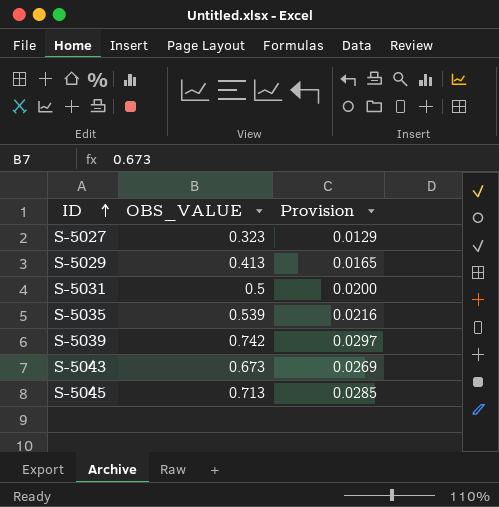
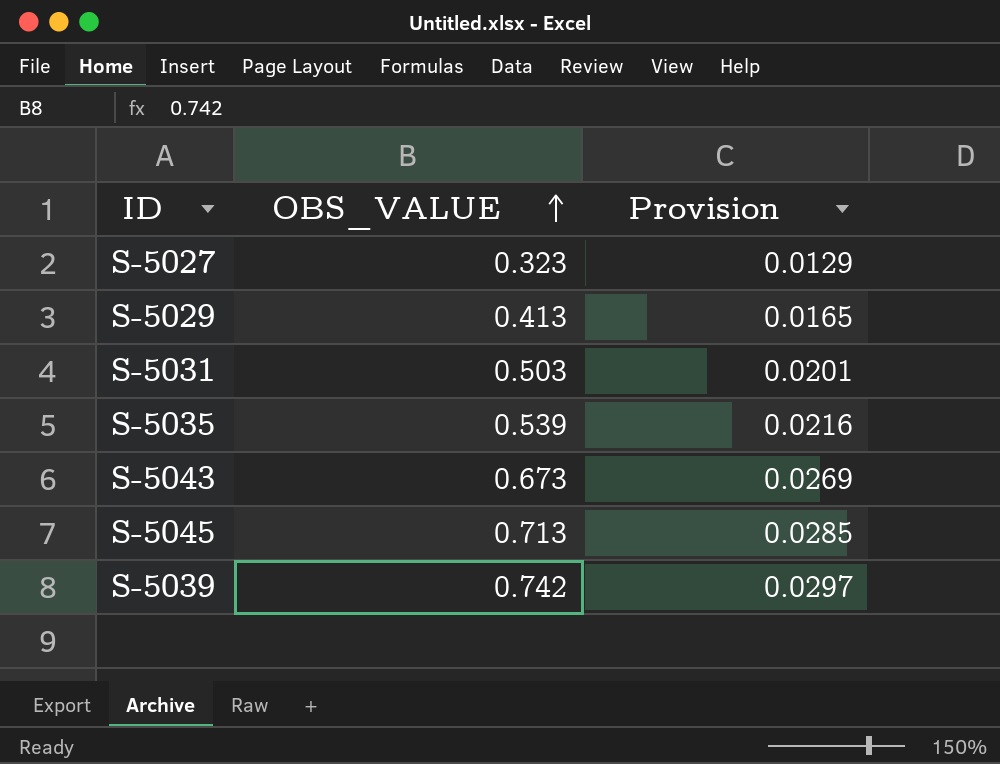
row order: ID ascending -> OBS_VALUE ascending
S-5031 | OBS_VALUE: 0.5 -> 0.503
S-5031 | Provision: 0.0200 -> 0.0201

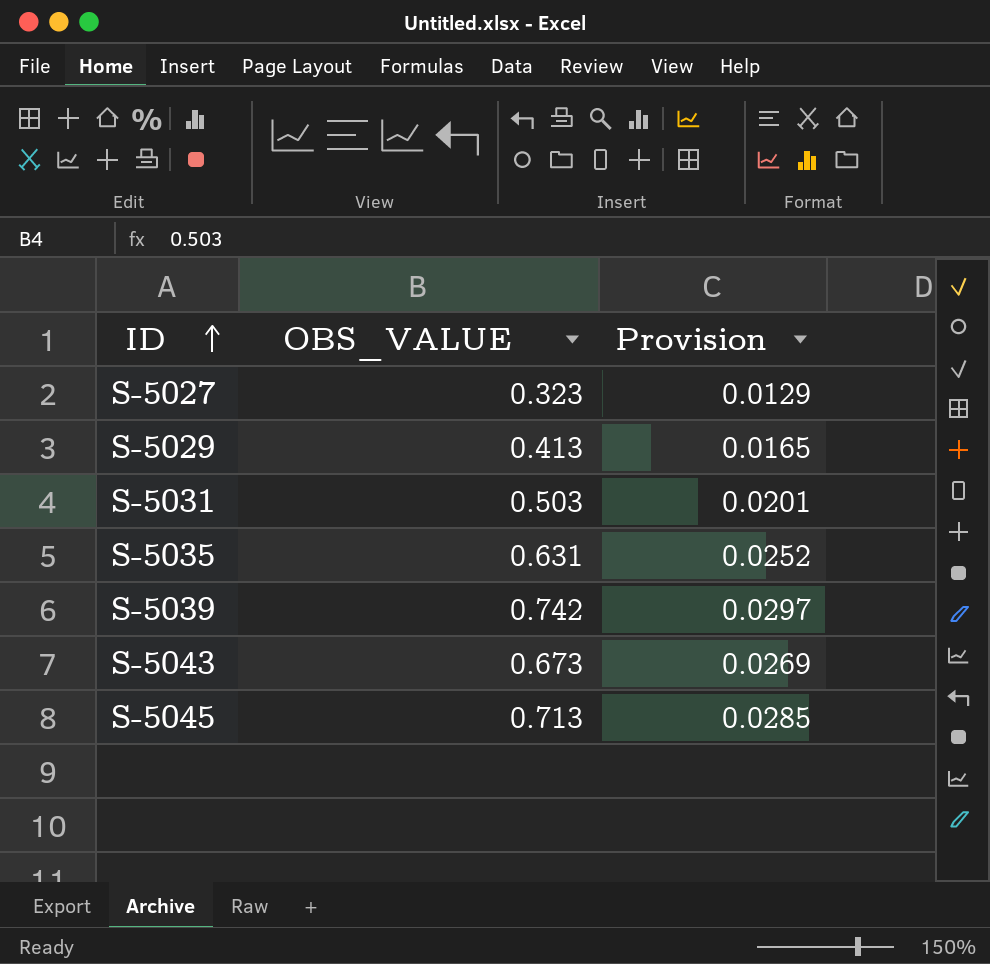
row order: OBS_VALUE ascending -> ID ascending
S-5035 | OBS_VALUE: 0.539 -> 0.631
S-5035 | Provision: 0.0216 -> 0.0252

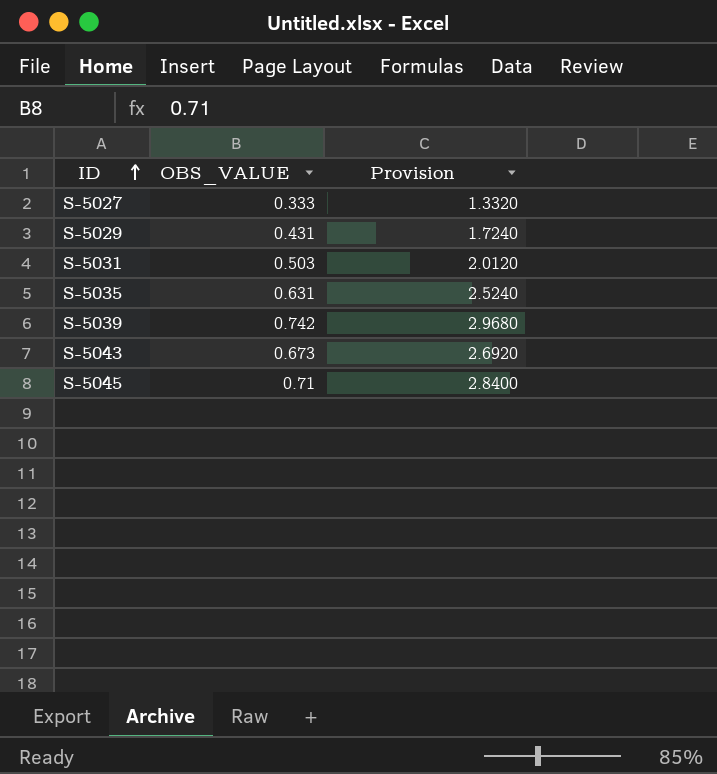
column Provision | formula: [OBS_VALUE] * 0.04 -> [OBS_VALUE] * 4
S-5027 | OBS_VALUE: 0.323 -> 0.333
S-5029 | OBS_VALUE: 0.413 -> 0.431
S-5045 | OBS_VALUE: 0.713 -> 0.71

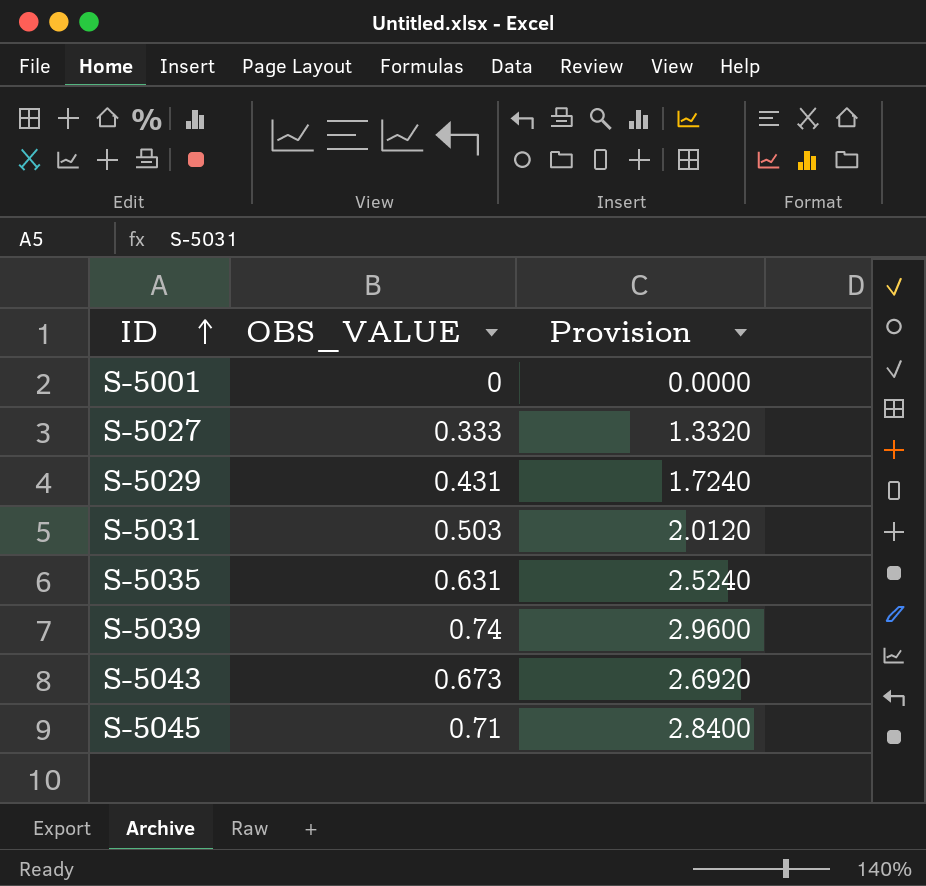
row S-5001: none -> 0 | 0.0000
S-5039 | OBS_VALUE: 0.742 -> 0.74
S-5039 | Provision: 2.9680 -> 2.9600

